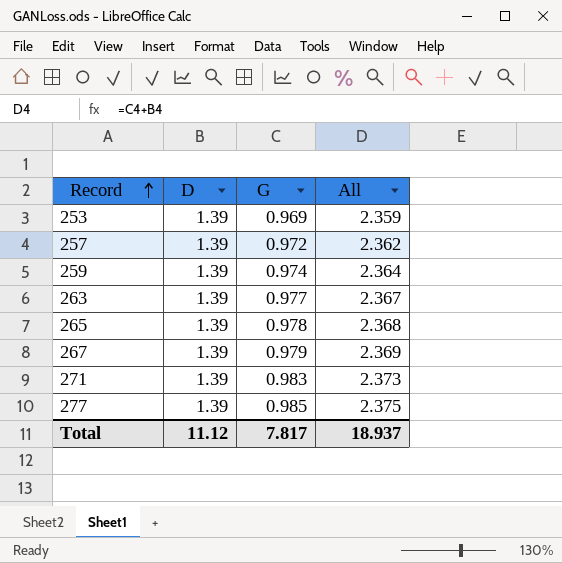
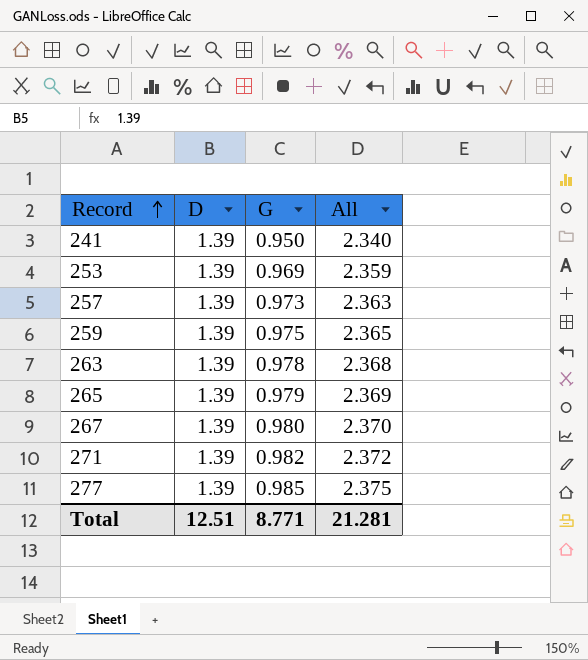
row 241: none -> 1.39 | 0.950 | 2.340
257 | G: 0.972 -> 0.973
257 | All: 2.362 -> 2.363
259 | G: 0.974 -> 0.975
259 | All: 2.364 -> 2.365
263 | G: 0.977 -> 0.978
263 | All: 2.367 -> 2.368
265 | G: 0.978 -> 0.979
265 | All: 2.368 -> 2.369
267 | G: 0.979 -> 0.980
267 | All: 2.369 -> 2.370
271 | G: 0.983 -> 0.982
271 | All: 2.373 -> 2.372
Total | D: 11.12 -> 12.51
Total | G: 7.817 -> 8.771
Total | All: 18.937 -> 21.281

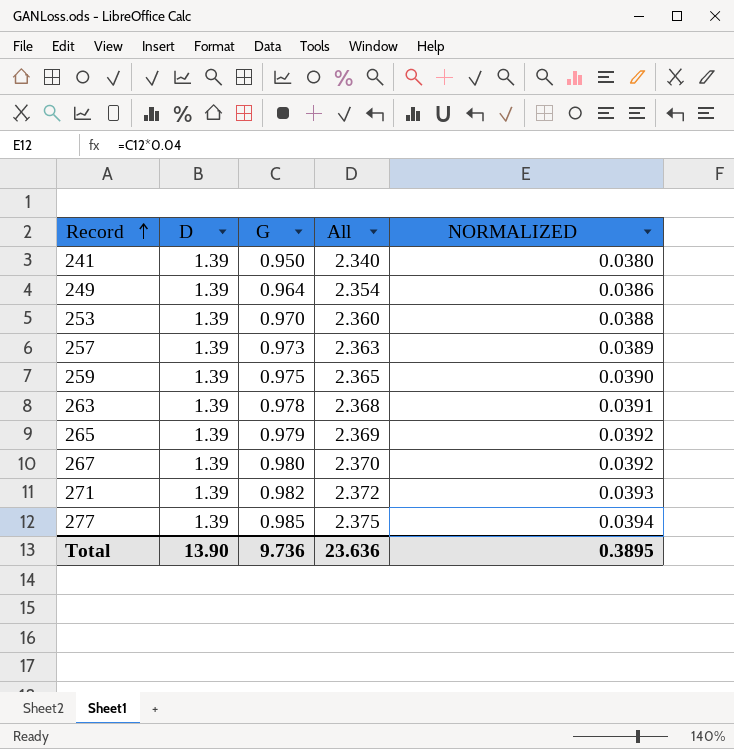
column NORMALIZED | formula: none -> [G] * 0.04
row 249: none -> 1.39 | 0.964 | 2.354 | 0.0386
253 | G: 0.969 -> 0.970
253 | All: 2.359 -> 2.360
Total | D: 12.51 -> 13.90
Total | G: 8.771 -> 9.736
Total | All: 21.281 -> 23.636

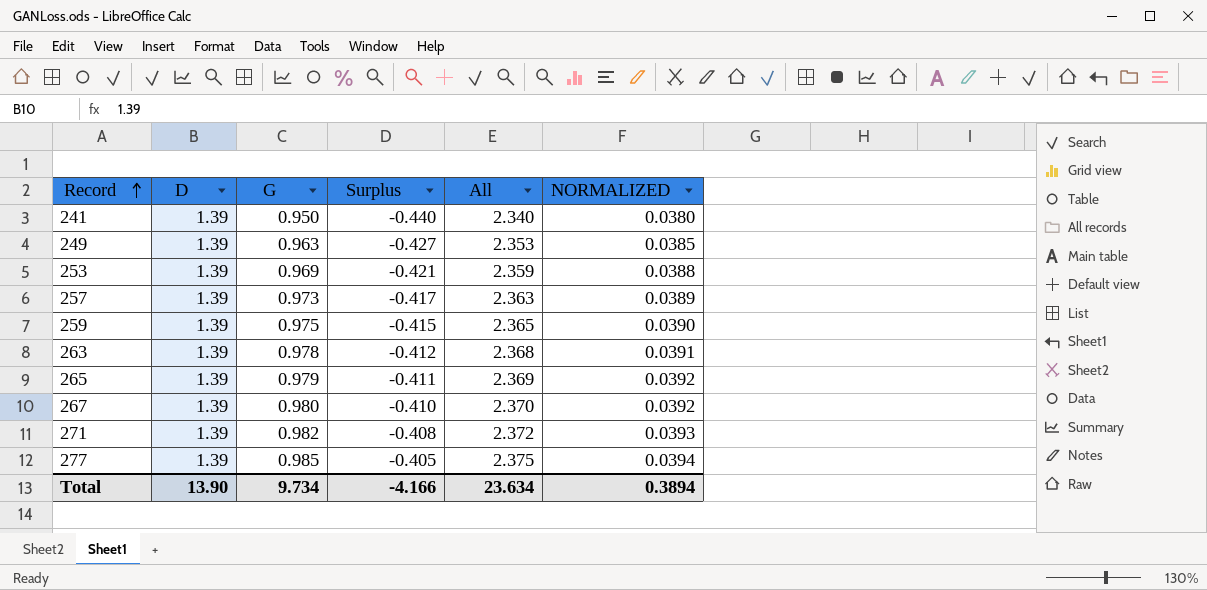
column Surplus | formula: none -> [G] - [D]
249 | G: 0.964 -> 0.963
249 | All: 2.354 -> 2.353
249 | NORMALIZED: 0.0386 -> 0.0385
253 | G: 0.970 -> 0.969
253 | All: 2.360 -> 2.359
Total | G: 9.736 -> 9.734
Total | All: 23.636 -> 23.634
Total | NORMALIZED: 0.3895 -> 0.3894

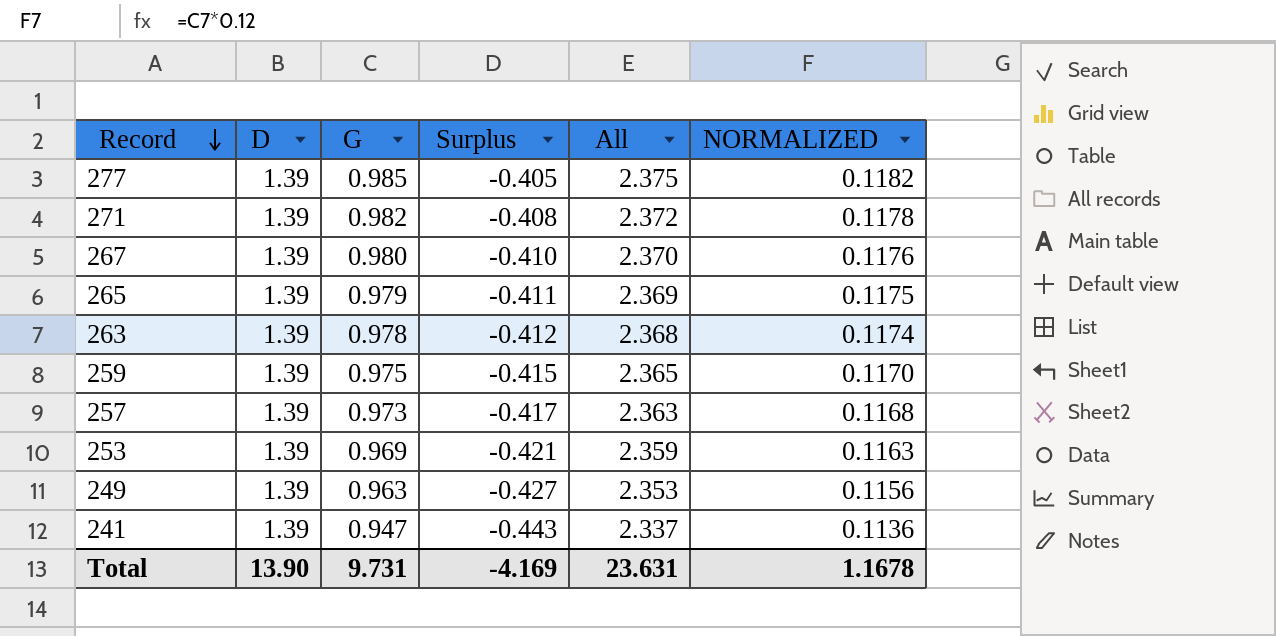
row order: Record ascending -> Record descending
column NORMALIZED | formula: [G] * 0.04 -> [G] * 0.12
241 | G: 0.950 -> 0.947
241 | Surplus: -0.440 -> -0.443
241 | All: 2.340 -> 2.337
Total | G: 9.734 -> 9.731
Total | Surplus: -4.166 -> -4.169
Total | All: 23.634 -> 23.631
Total | NORMALIZED: 0.3894 -> 1.1678

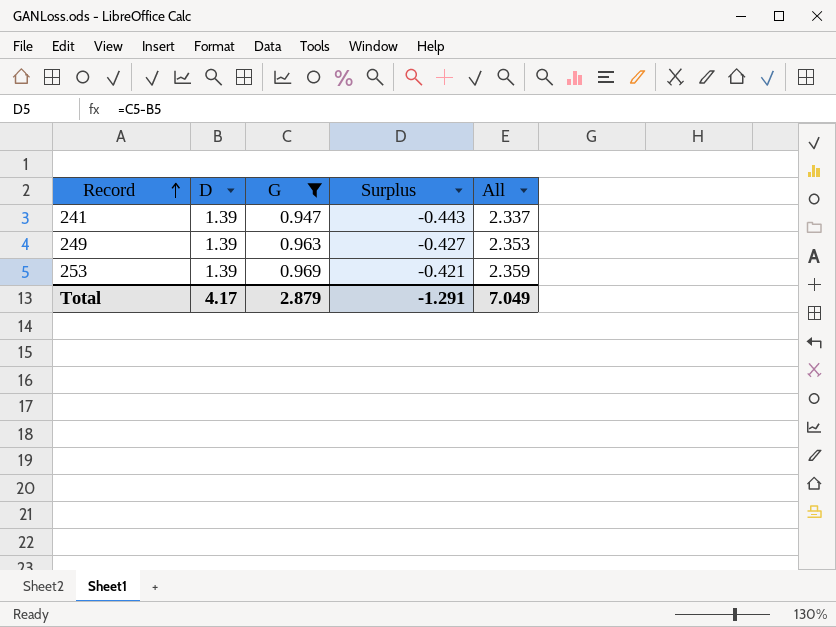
filter: none -> G <= 0.969
row order: Record descending -> Record ascending
column NORMALIZED | formula: [G] * 0.12 -> none
Total | D: 13.90 -> 4.17
Total | G: 9.731 -> 2.879
Total | Surplus: -4.169 -> -1.291
Total | All: 23.631 -> 7.049

